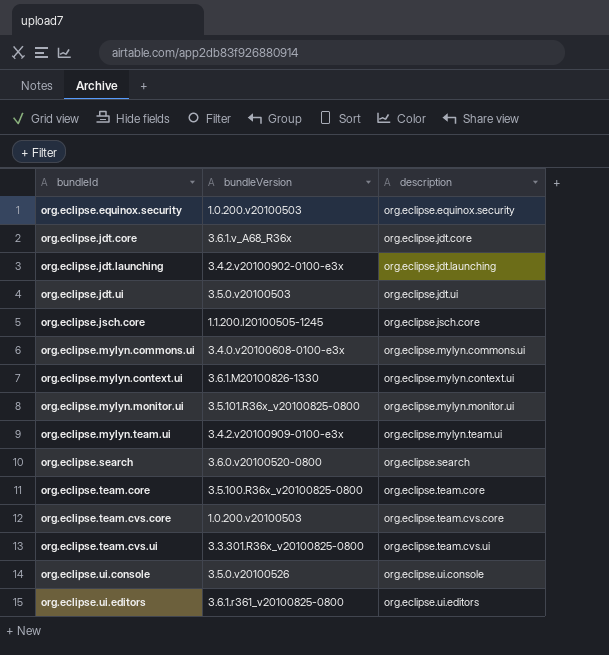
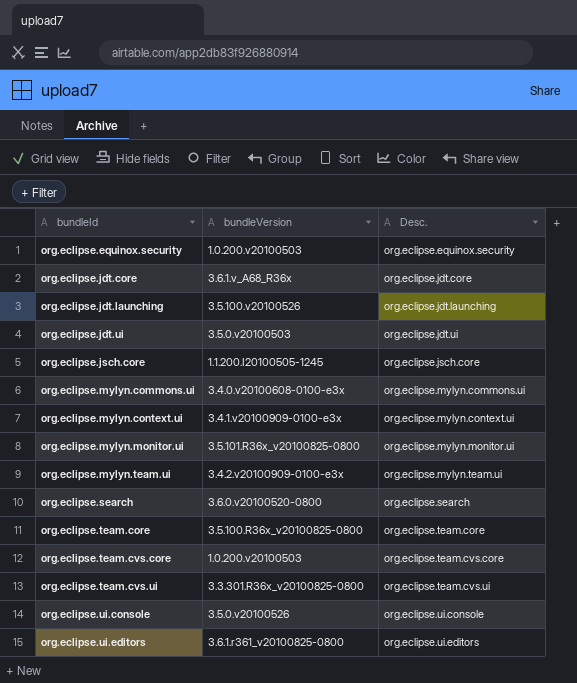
column name: description -> Desc.
org.eclipse.jdt.launching | bundleVersion: 3.4.2.v20100902-0100-e3x -> 3.5.100.v20100526
org.eclipse.mylyn.context.ui | bundleVersion: 3.6.1.M20100826-1330 -> 3.4.1.v20100909-0100-e3x

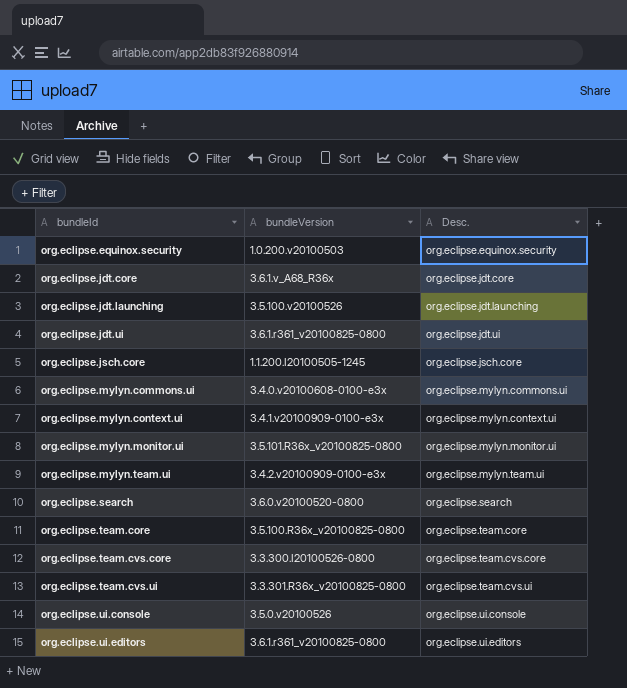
org.eclipse.jdt.ui | bundleVersion: 3.5.0.v20100503 -> 3.6.1.r361_v20100825-0800
org.eclipse.team.cvs.core | bundleVersion: 1.0.200.v20100503 -> 3.3.300.I20100526-0800

